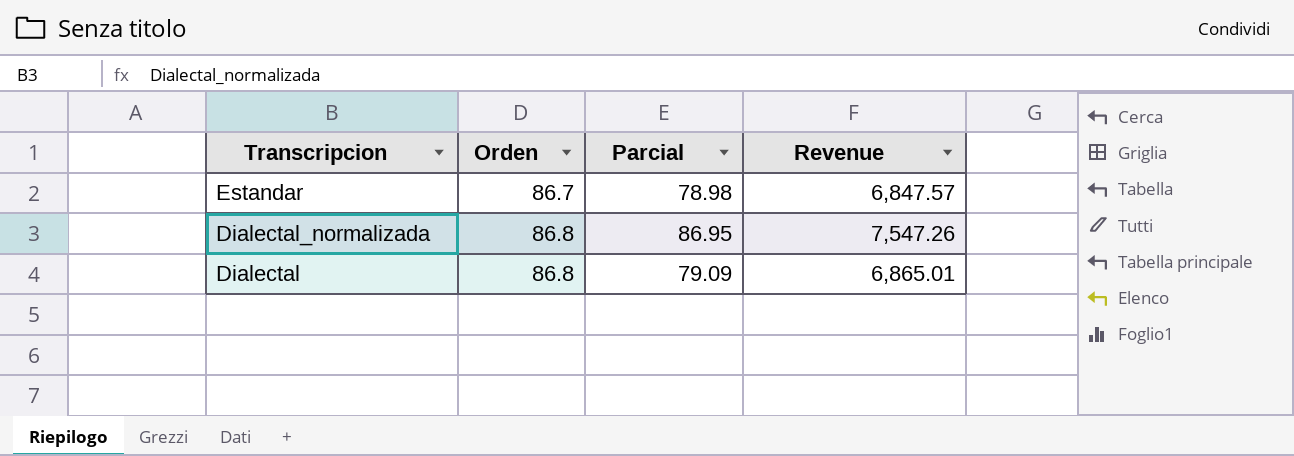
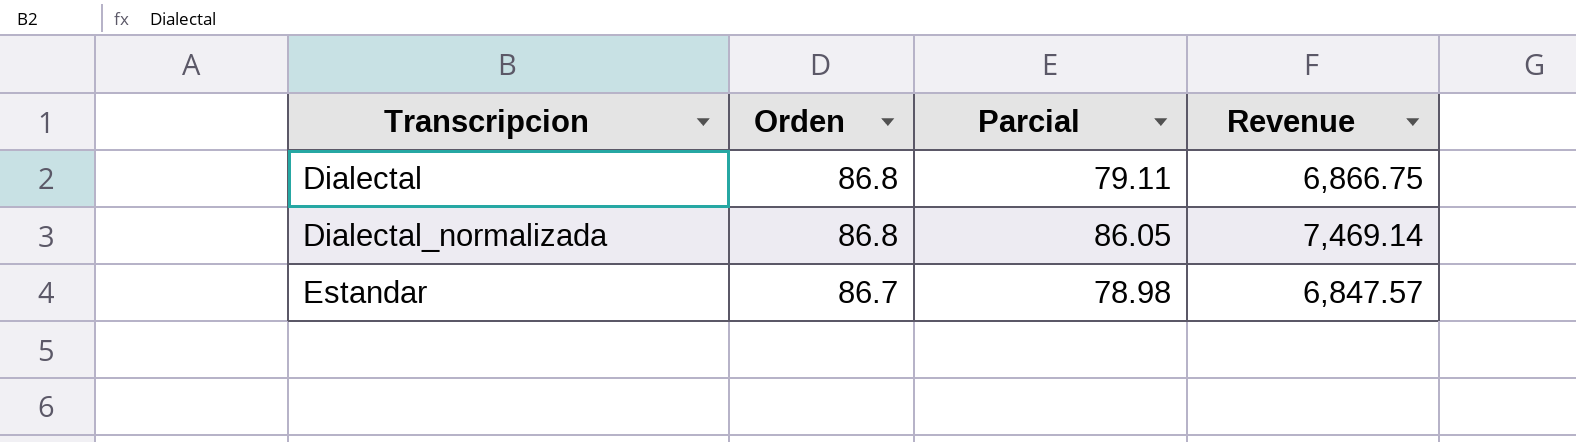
row order: Transcripcion descending -> Transcripcion ascending
Dialectal | Parcial: 79.09 -> 79.11
Dialectal | Revenue: 6,865.01 -> 6,866.75
Dialectal_normalizada | Parcial: 86.95 -> 86.05
Dialectal_normalizada | Revenue: 7,547.26 -> 7,469.14

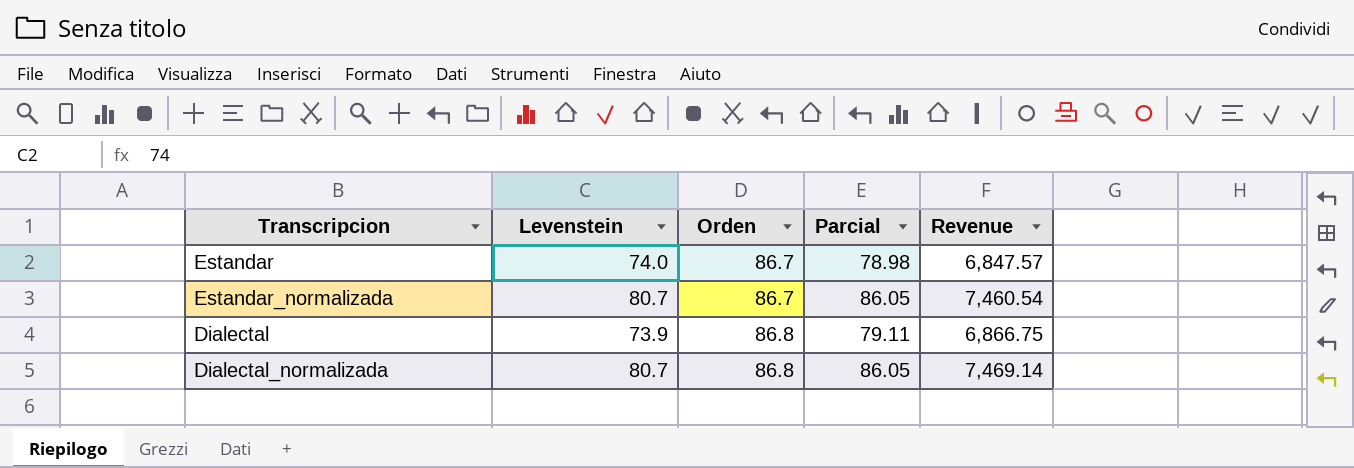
row order: Transcripcion ascending -> Orden ascending
column Levenstein | position: none -> 2
row Estandar_normalizada: none -> 80.7 | 86.7 | 86.05 | 7,460.54

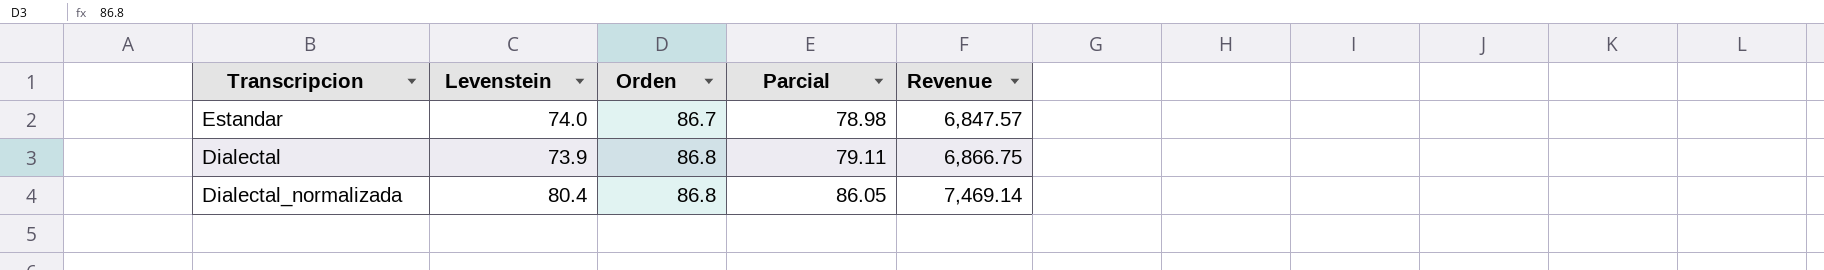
row Estandar_normalizada: 80.7 | 86.7 | 86.05 | 7,460.54 -> none
Dialectal_normalizada | Levenstein: 80.7 -> 80.4

